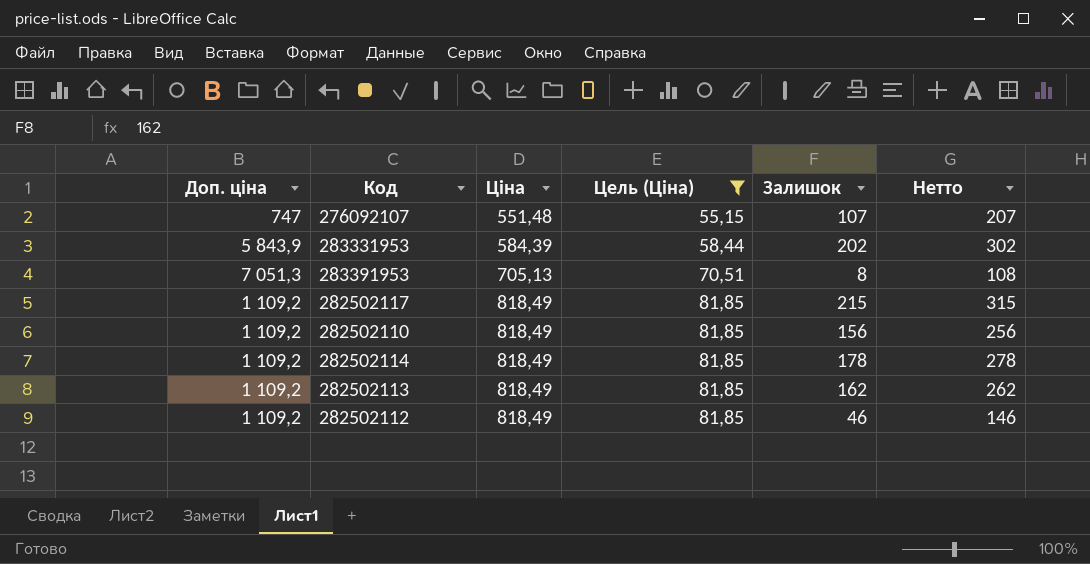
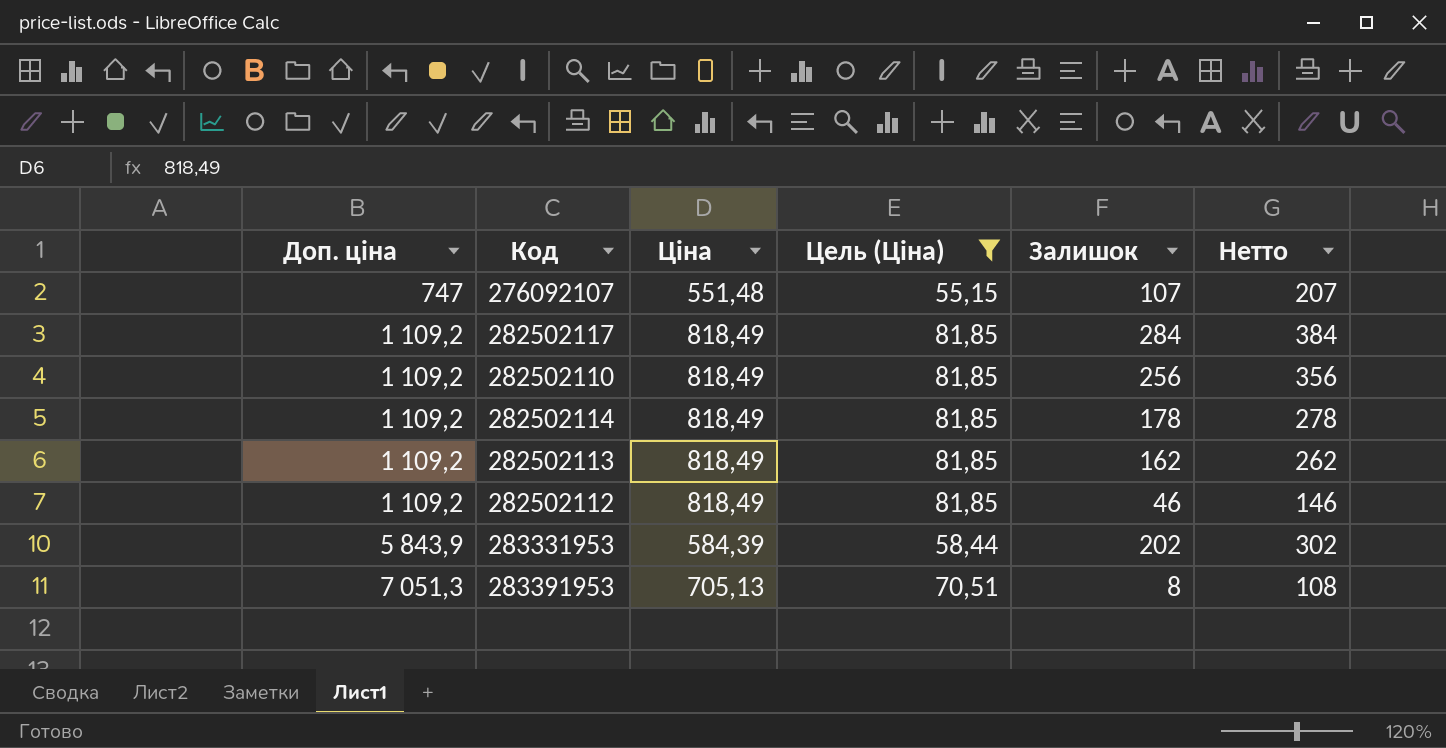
row order: Ціна ascending -> Доп. ціна ascending
282502117 | Залишок: 215 -> 284
282502117 | Нетто: 315 -> 384
282502110 | Залишок: 156 -> 256
282502110 | Нетто: 256 -> 356

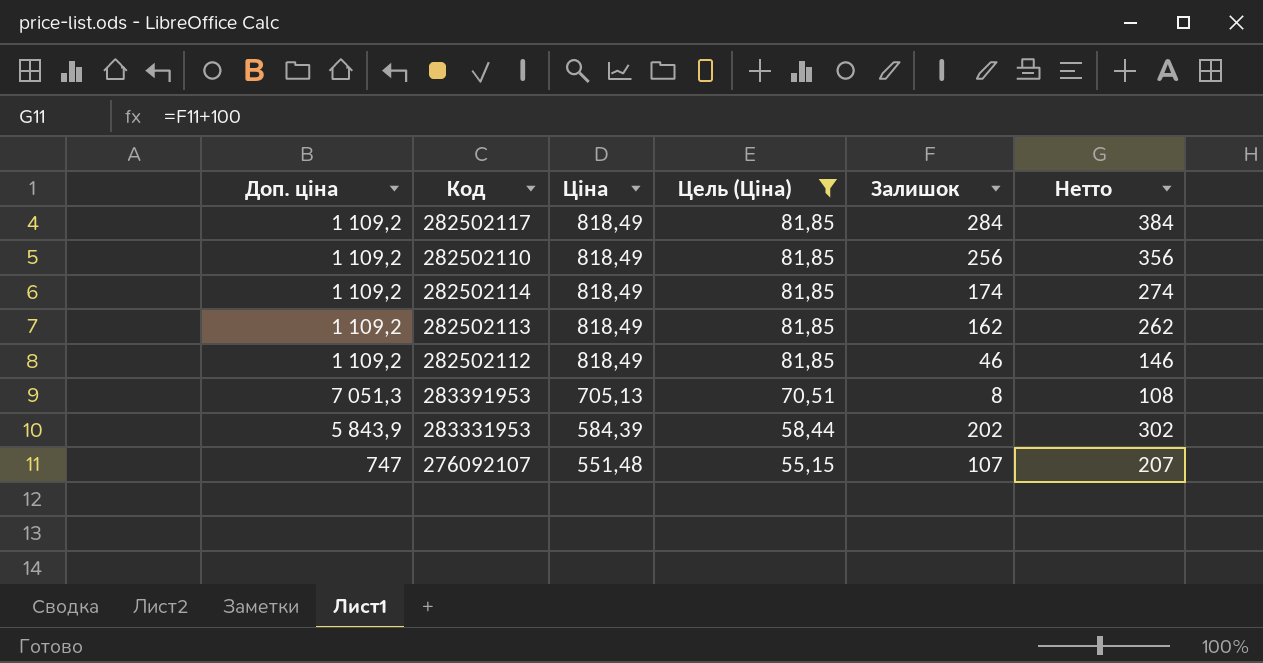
row order: Доп. ціна ascending -> Ціна descending
282502114 | Залишок: 178 -> 174
282502114 | Нетто: 278 -> 274

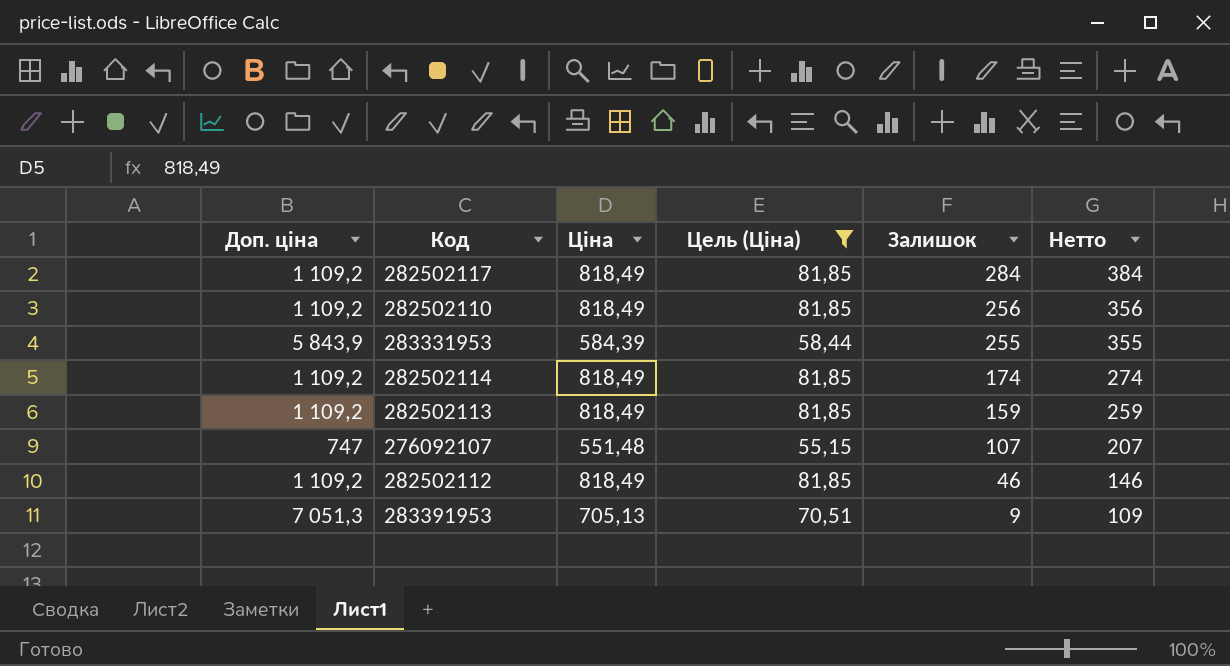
row order: Ціна descending -> Залишок descending
283331953 | Залишок: 202 -> 255
283331953 | Нетто: 302 -> 355
282502113 | Залишок: 162 -> 159
282502113 | Нетто: 262 -> 259
283391953 | Залишок: 8 -> 9
283391953 | Нетто: 108 -> 109

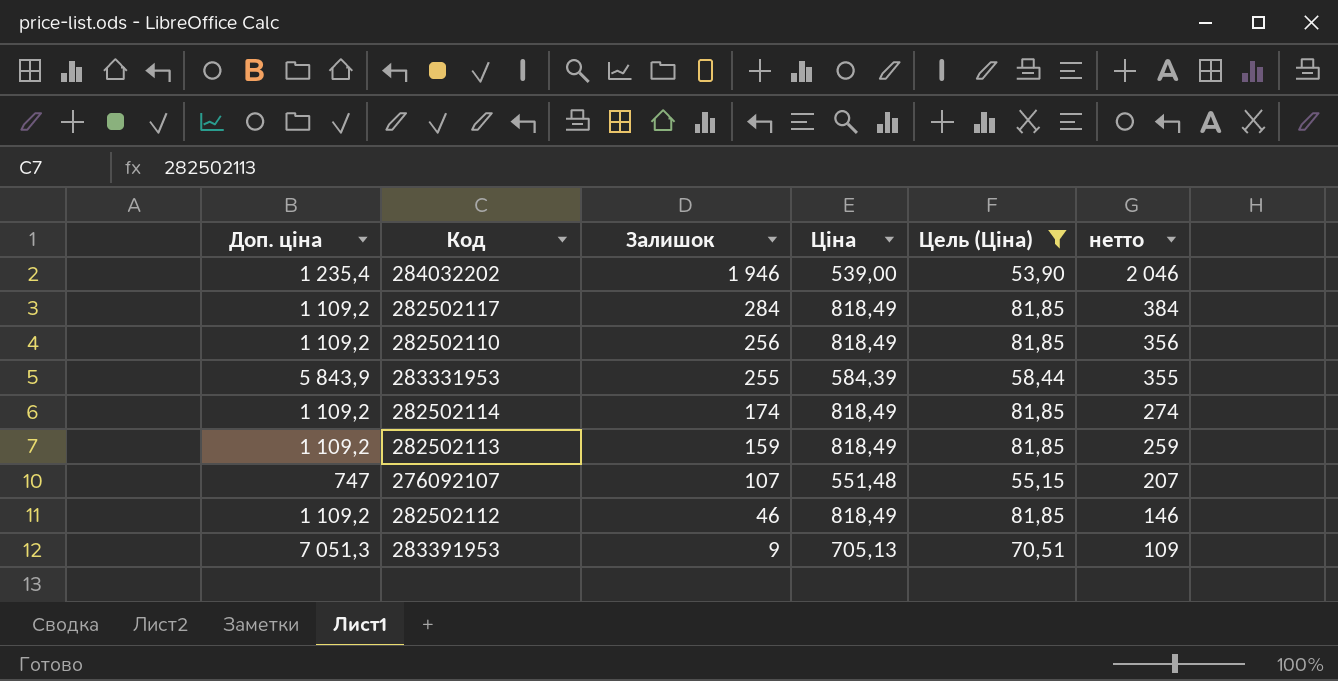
column Залишок | position: 5 -> 3
column name: Нетто -> нетто
row 284032202: none -> 1 235,4 | 1 946 | 539,00 | 53,90 | 2 046

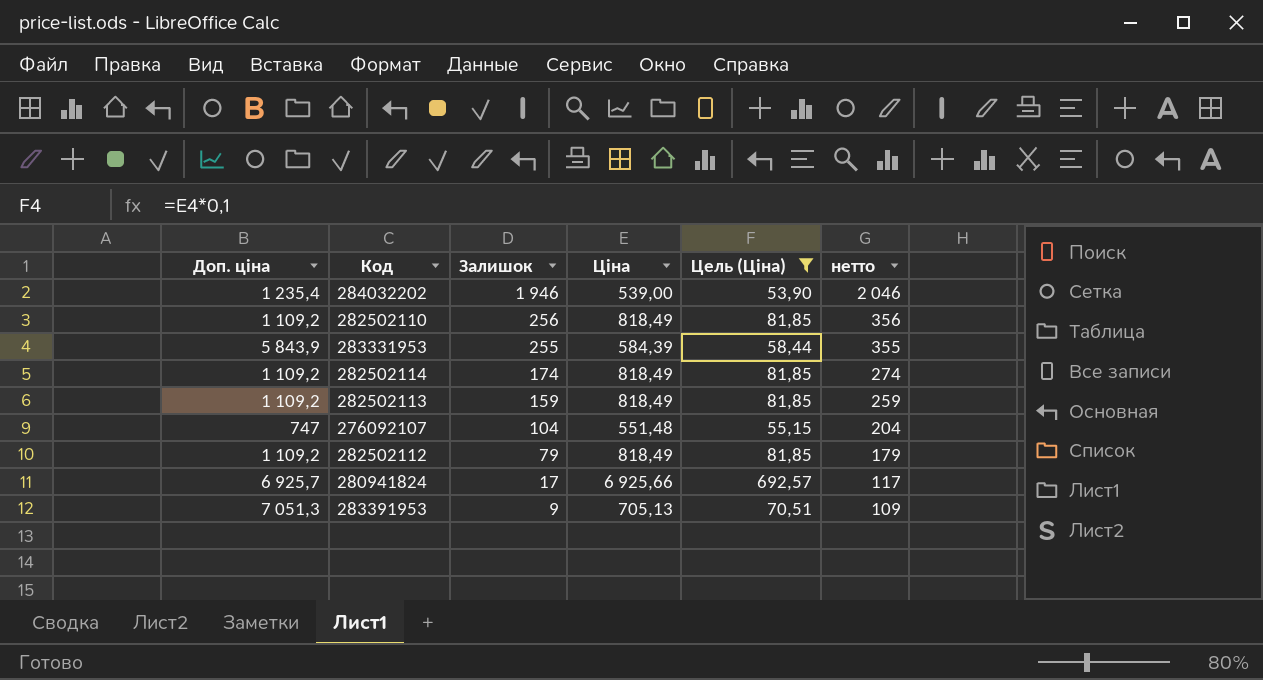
row 282502117: 1 109,2 | 284 | 818,49 | 81,85 | 384 -> none
276092107 | Залишок: 107 -> 104
276092107 | нетто: 207 -> 204
282502112 | Залишок: 46 -> 79
282502112 | нетто: 146 -> 179
row 280941824: none -> 6 925,7 | 17 | 6 925,66 | 692,57 | 117

